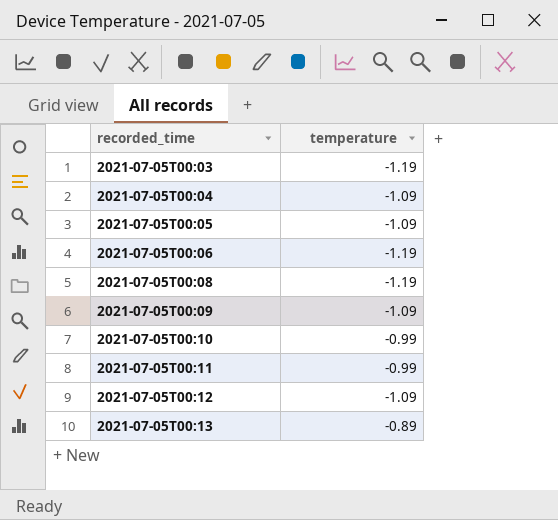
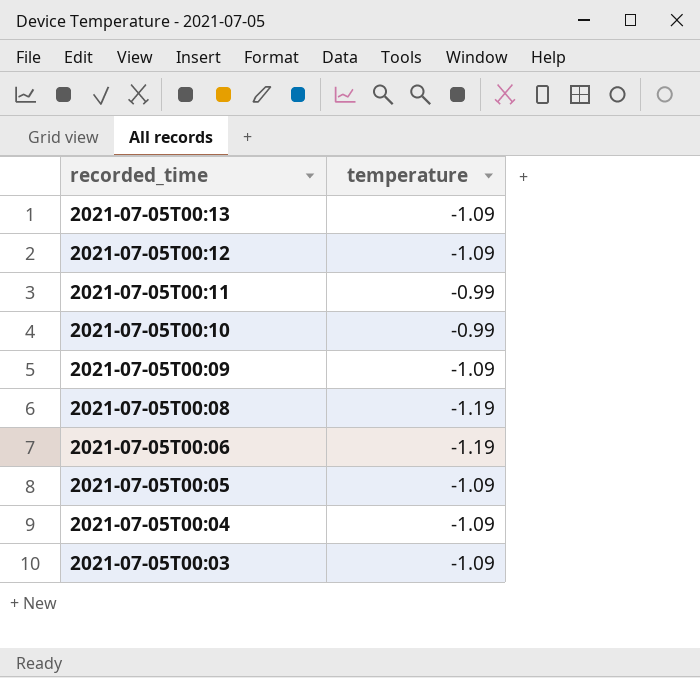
row order: recorded_time ascending -> recorded_time descending
2021-07-05T00:13 | temperature: -0.89 -> -1.09
2021-07-05T00:03 | temperature: -1.19 -> -1.09

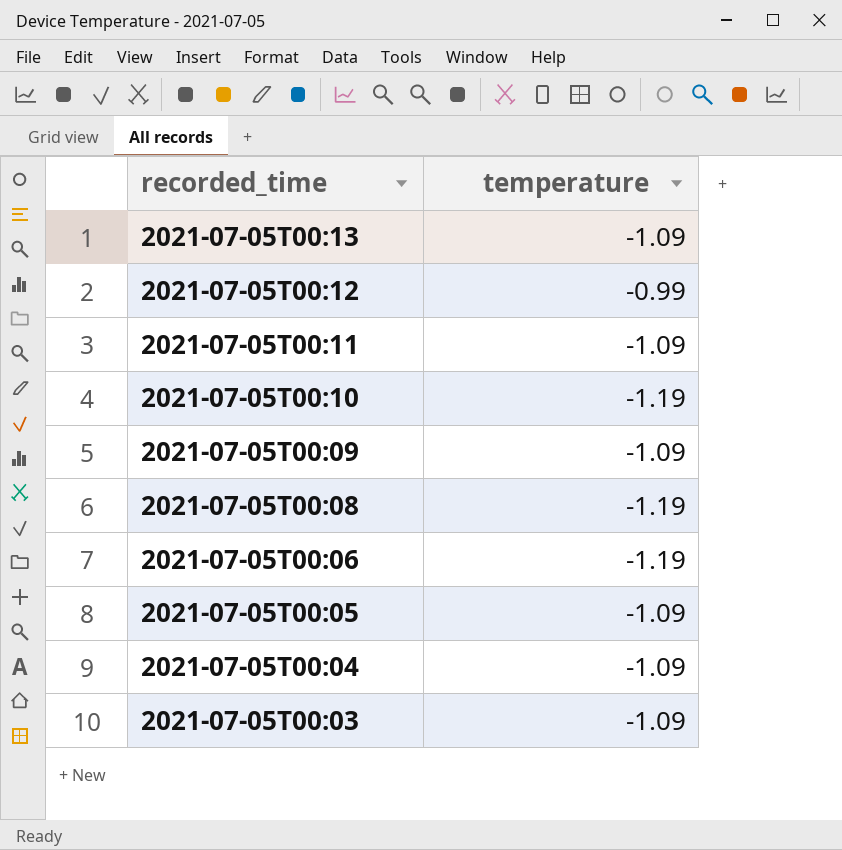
2021-07-05T00:12 | temperature: -1.09 -> -0.99
2021-07-05T00:11 | temperature: -0.99 -> -1.09
2021-07-05T00:10 | temperature: -0.99 -> -1.19

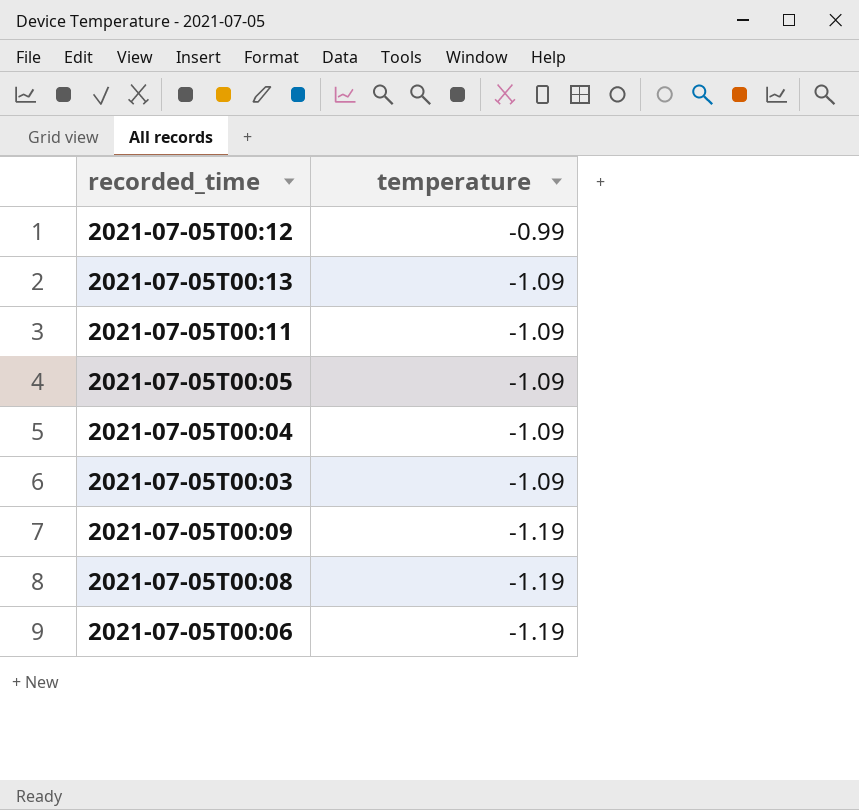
row order: recorded_time descending -> temperature descending
row 2021-07-05T00:10: -1.19 -> none
2021-07-05T00:09 | temperature: -1.09 -> -1.19

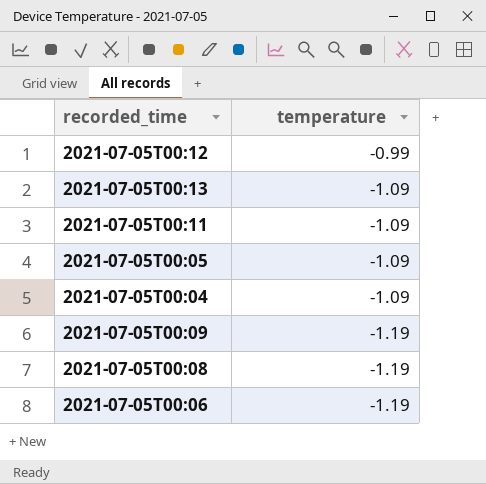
row 2021-07-05T00:03: -1.09 -> none

